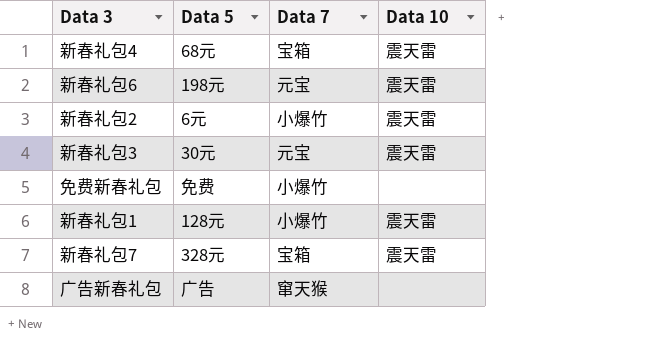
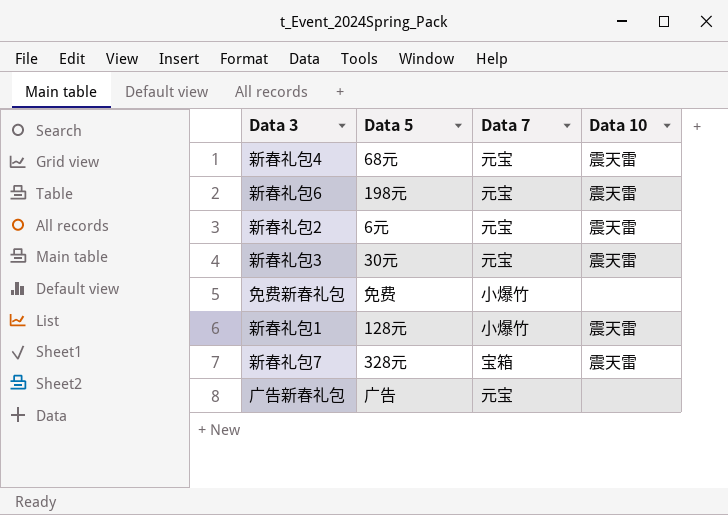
新春礼包4 | Data 7: 宝箱 -> 元宝
新春礼包2 | Data 7: 小爆竹 -> 元宝
广告新春礼包 | Data 7: 窜天猴 -> 元宝

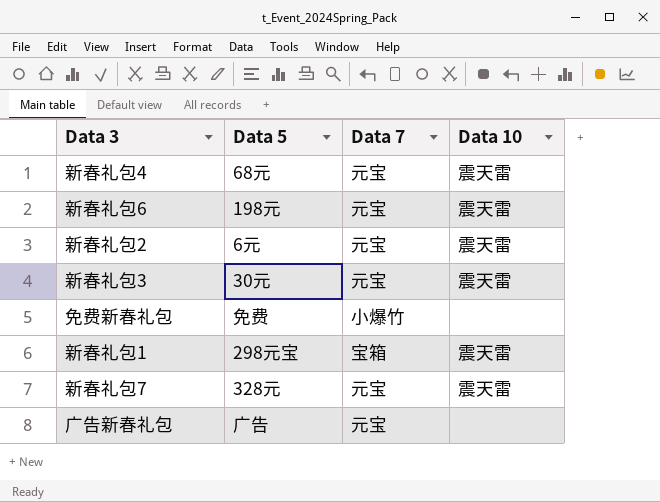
新春礼包1 | Data 5: 128元 -> 298元宝
新春礼包1 | Data 7: 小爆竹 -> 宝箱
新春礼包7 | Data 7: 宝箱 -> 元宝

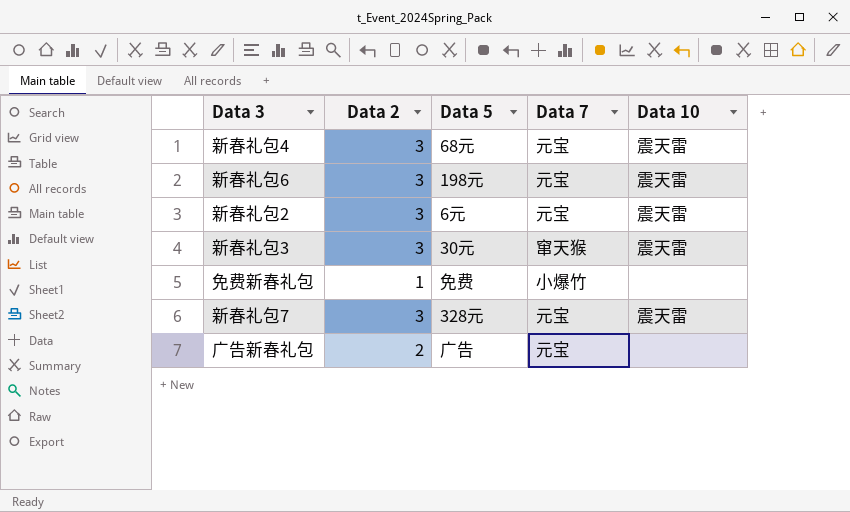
column Data 2 | position: none -> 2
row 新春礼包1: 298元宝 | 宝箱 | 震天雷 -> none
新春礼包3 | Data 7: 元宝 -> 窜天猴

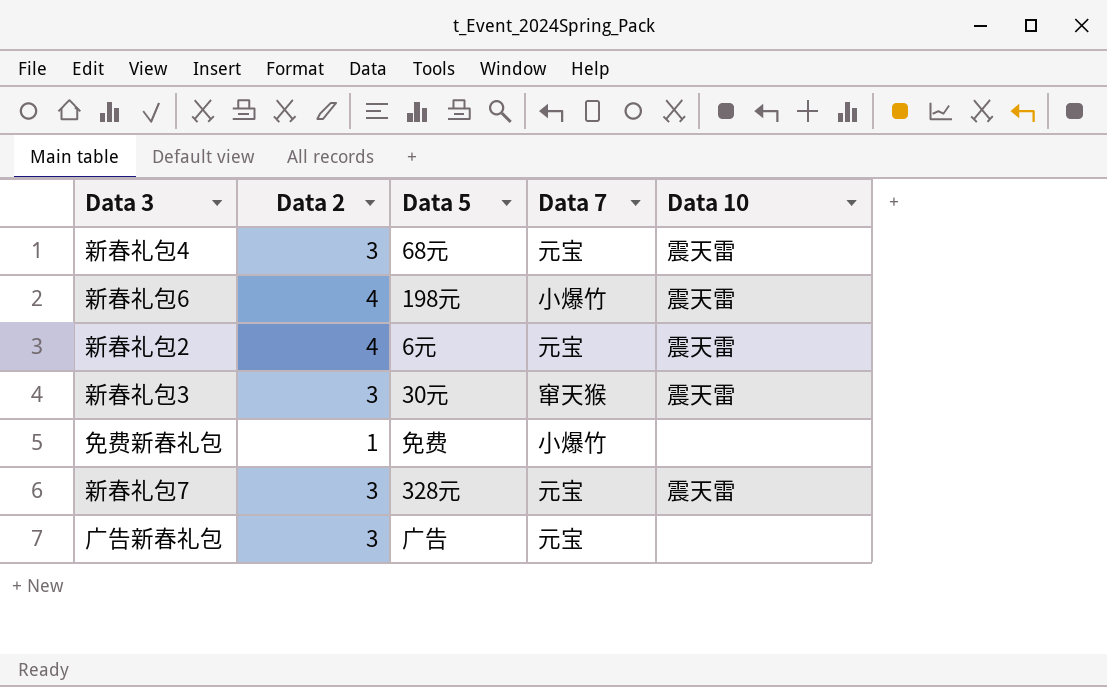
新春礼包6 | Data 2: 3 -> 4
新春礼包6 | Data 7: 元宝 -> 小爆竹
新春礼包2 | Data 2: 3 -> 4
广告新春礼包 | Data 2: 2 -> 3

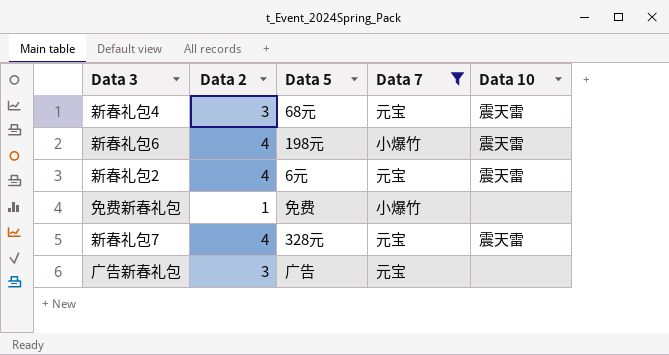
filter: none -> Data 7 != 窜天猴
新春礼包7 | Data 2: 3 -> 4

